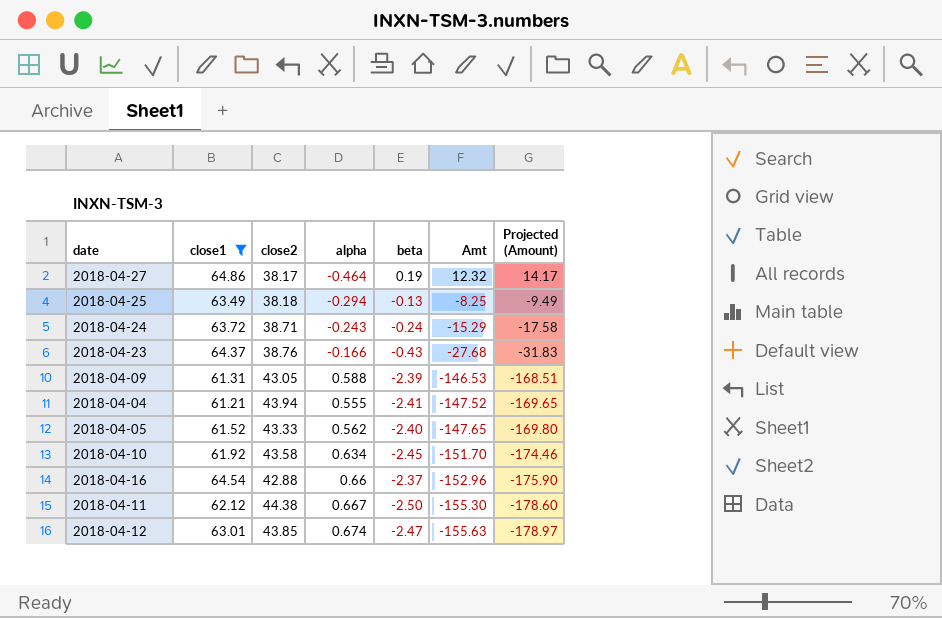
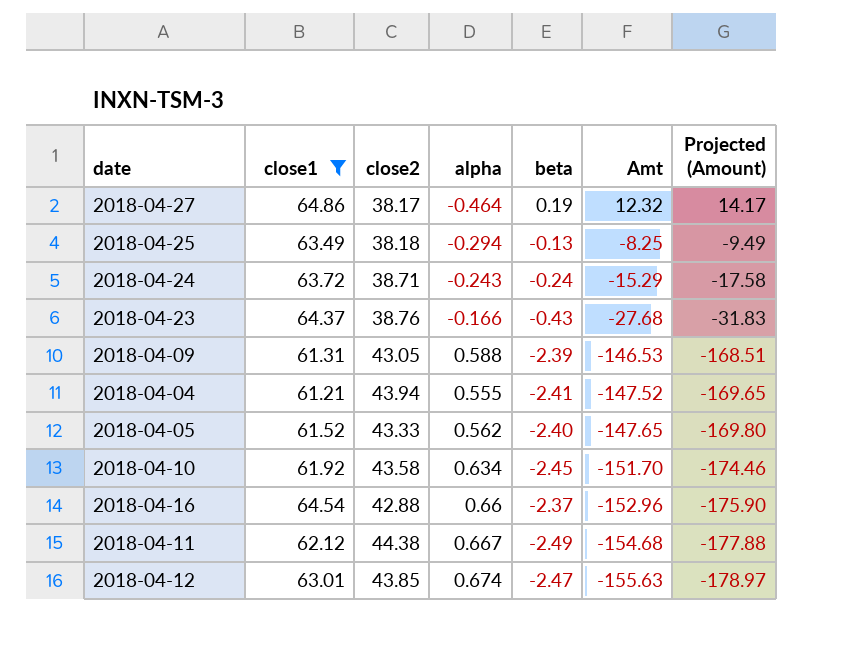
2018-04-11 | beta: -2.50 -> -2.49
2018-04-11 | Amt: -155.30 -> -154.68
2018-04-11 | Projected (Amount): -178.60 -> -177.88

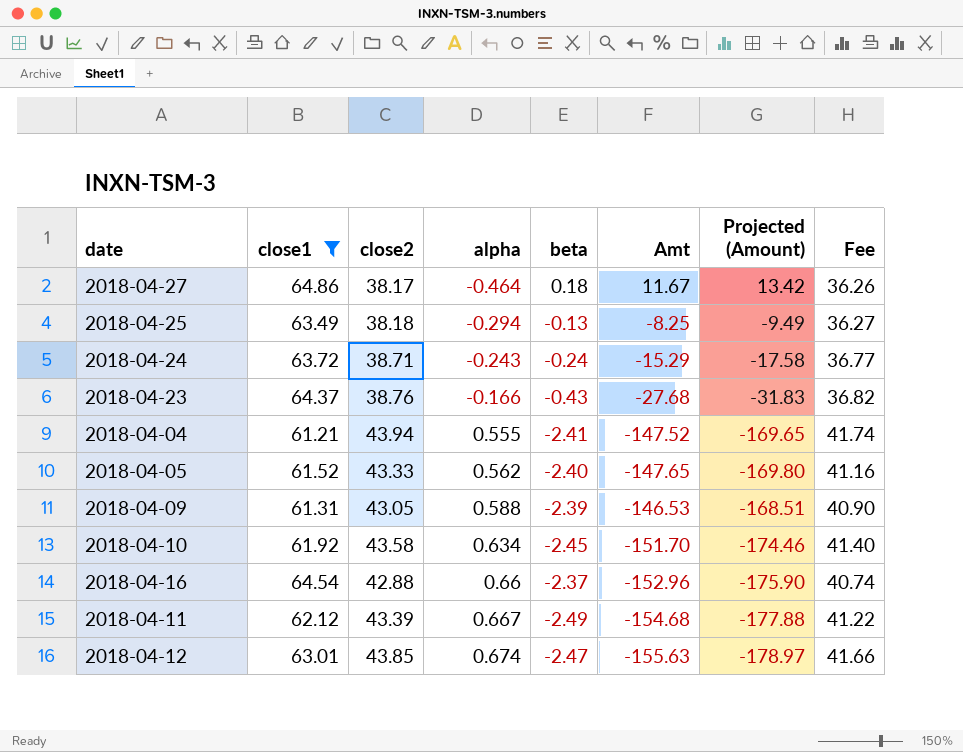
row order: Amt descending -> alpha ascending
column Fee | formula: none -> [close2] * 0.95
2018-04-27 | beta: 0.19 -> 0.18
2018-04-27 | Amt: 12.32 -> 11.67
2018-04-27 | Projected (Amount): 14.17 -> 13.42
2018-04-11 | close2: 44.38 -> 43.39

